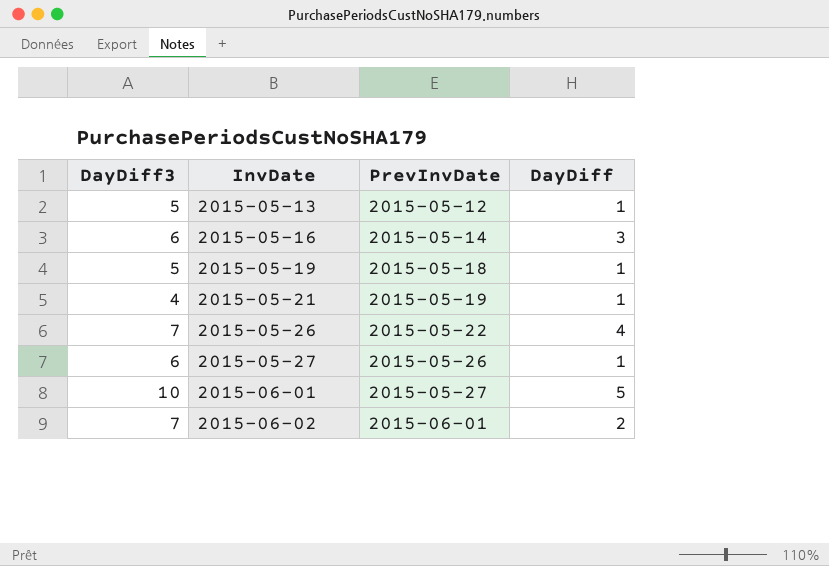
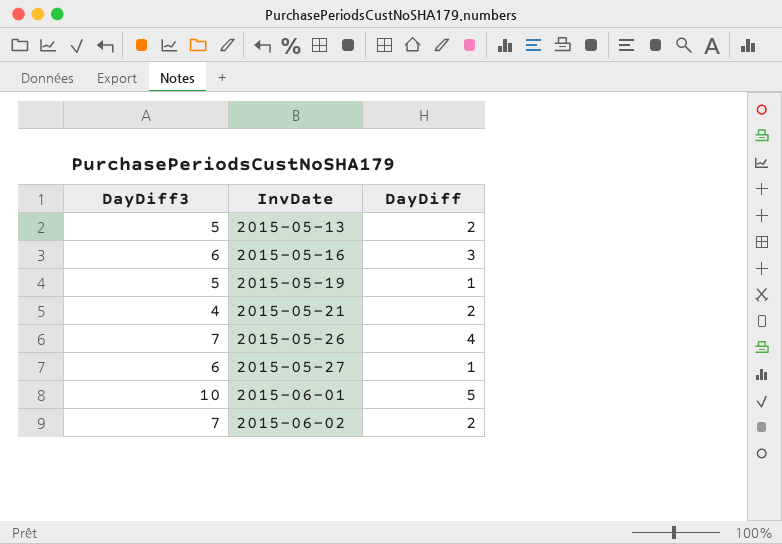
column PrevInvDate | position: 3 -> none
2015-05-13 | DayDiff: 1 -> 2
2015-05-21 | DayDiff: 1 -> 2

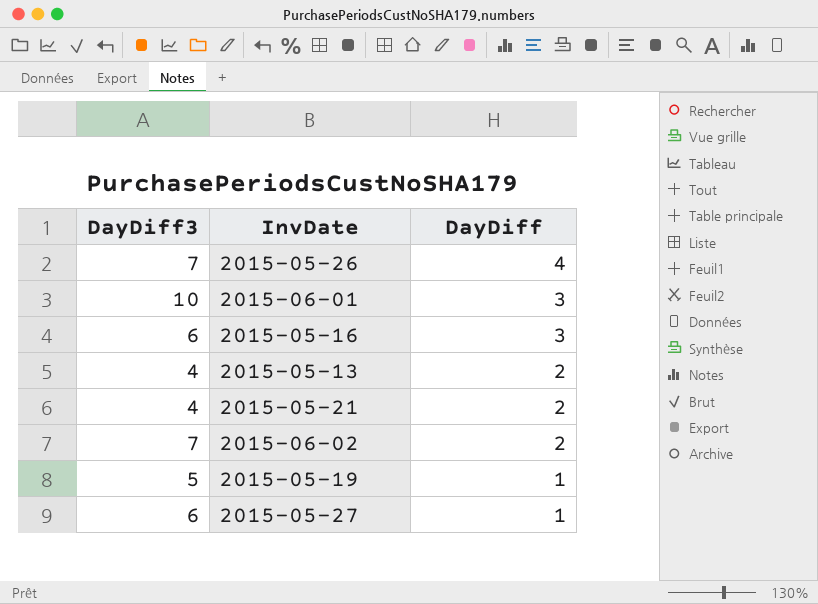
row order: InvDate ascending -> DayDiff descending
2015-06-01 | DayDiff: 5 -> 3
2015-05-13 | DayDiff3: 5 -> 4

